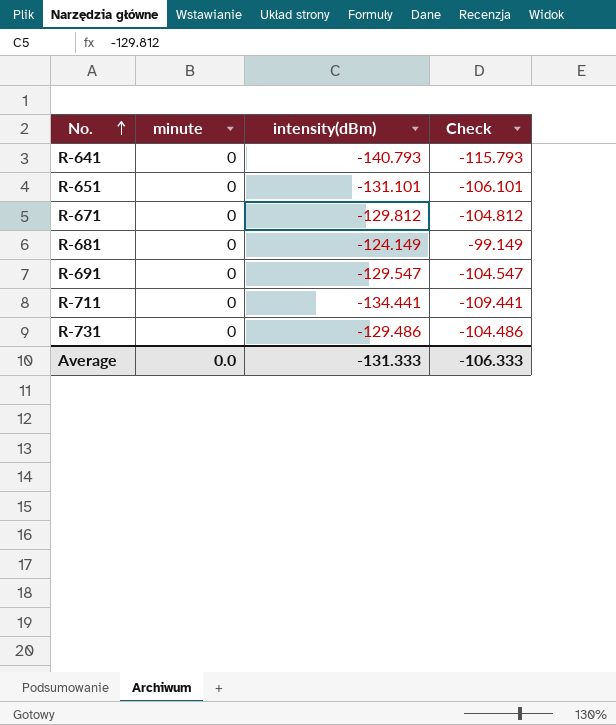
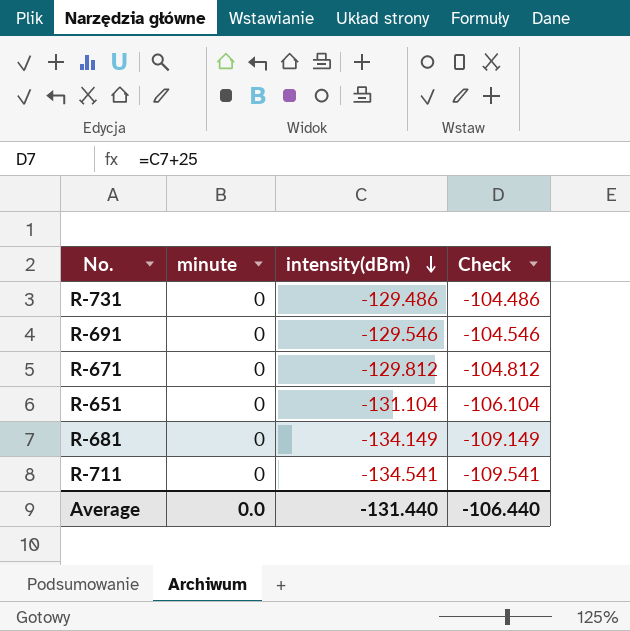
row order: No. ascending -> intensity(dBm) descending
row R-641: 0 | -140.793 | -115.793 -> none
R-691 | intensity(dBm): -129.547 -> -129.546
R-691 | Check: -104.547 -> -104.546
R-651 | intensity(dBm): -131.101 -> -131.104
R-651 | Check: -106.101 -> -106.104
R-681 | intensity(dBm): -124.149 -> -134.149
R-681 | Check: -99.149 -> -109.149
R-711 | intensity(dBm): -134.441 -> -134.541
R-711 | Check: -109.441 -> -109.541
Average | intensity(dBm): -131.333 -> -131.440
Average | Check: -106.333 -> -106.440

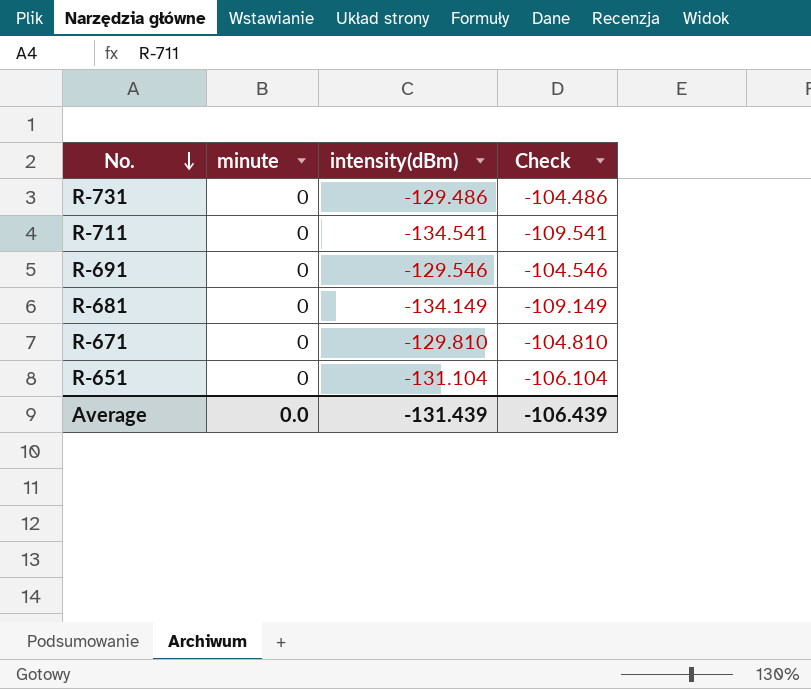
row order: intensity(dBm) descending -> No. descending
R-671 | intensity(dBm): -129.812 -> -129.810
R-671 | Check: -104.812 -> -104.810
Average | intensity(dBm): -131.440 -> -131.439
Average | Check: -106.440 -> -106.439

